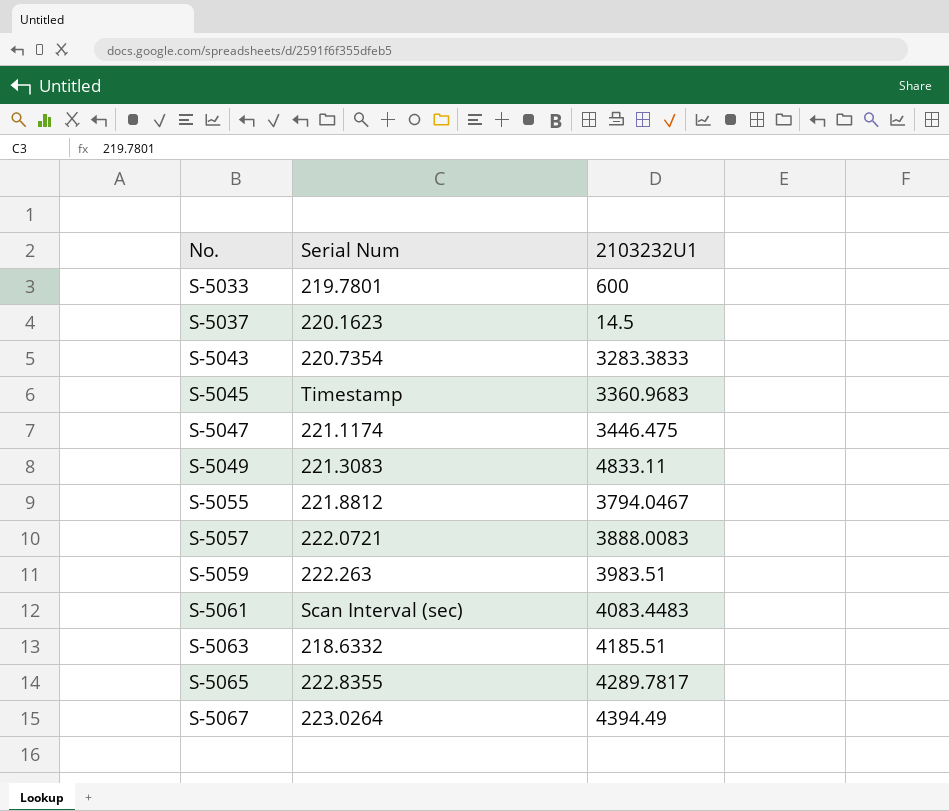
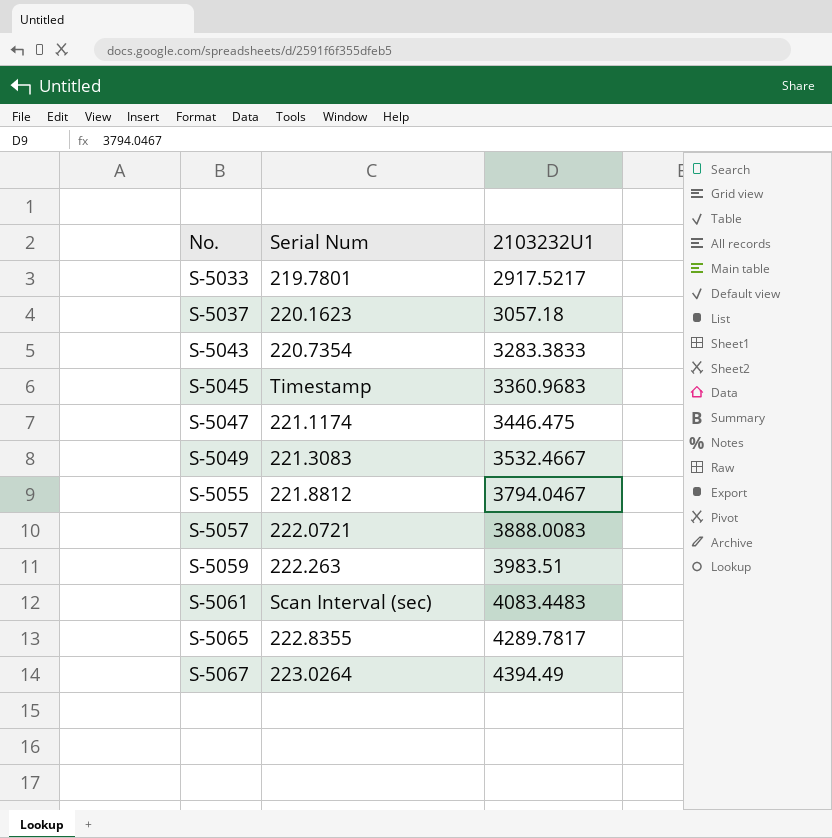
row S-5063: 218.6332 | 4185.51 -> none
S-5033 | 2103232U1: 600 -> 2917.5217
S-5037 | 2103232U1: 14.5 -> 3057.18
S-5049 | 2103232U1: 4833.11 -> 3532.4667

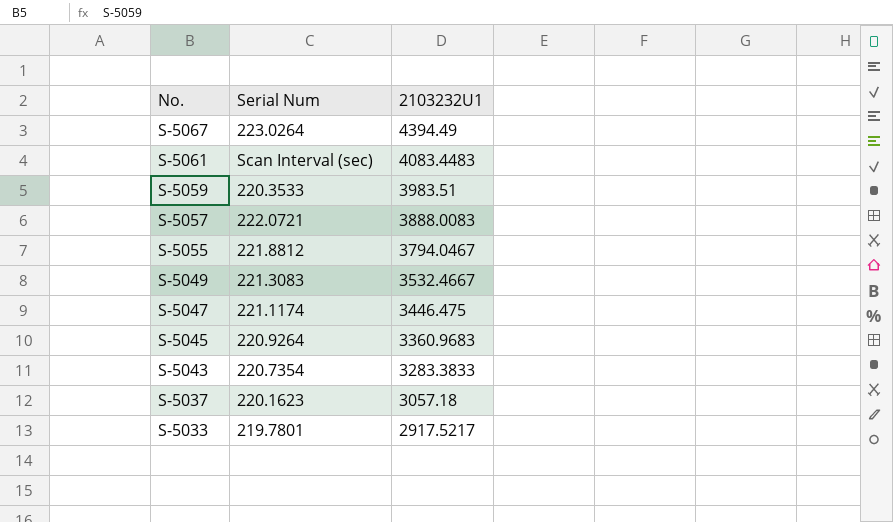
row order: No. ascending -> No. descending
row S-5065: 222.8355 | 4289.7817 -> none
S-5059 | Serial Num: 222.263 -> 220.3533
S-5045 | Serial Num: Timestamp -> 220.9264

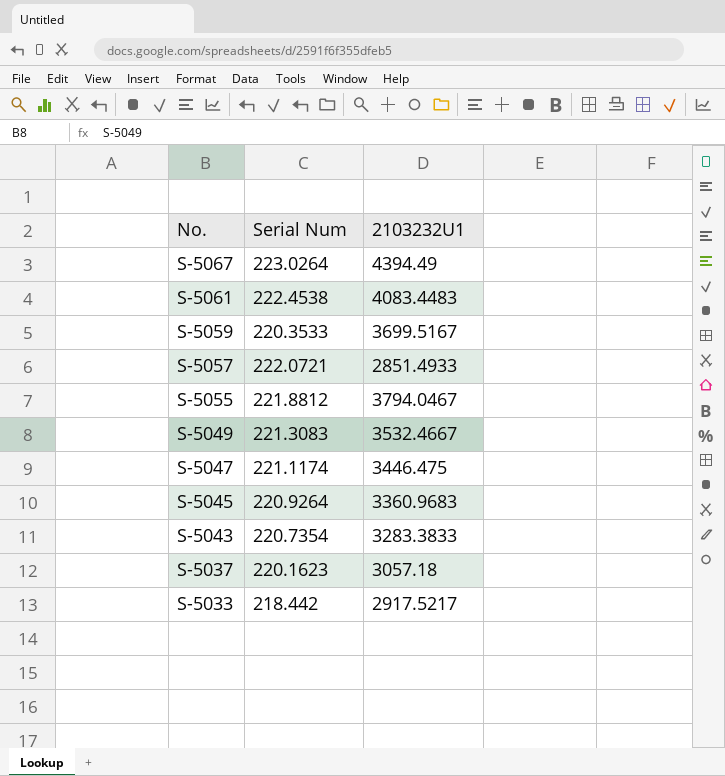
S-5061 | Serial Num: Scan Interval (sec) -> 222.4538
S-5059 | 2103232U1: 3983.51 -> 3699.5167
S-5057 | 2103232U1: 3888.0083 -> 2851.4933
S-5033 | Serial Num: 219.7801 -> 218.442

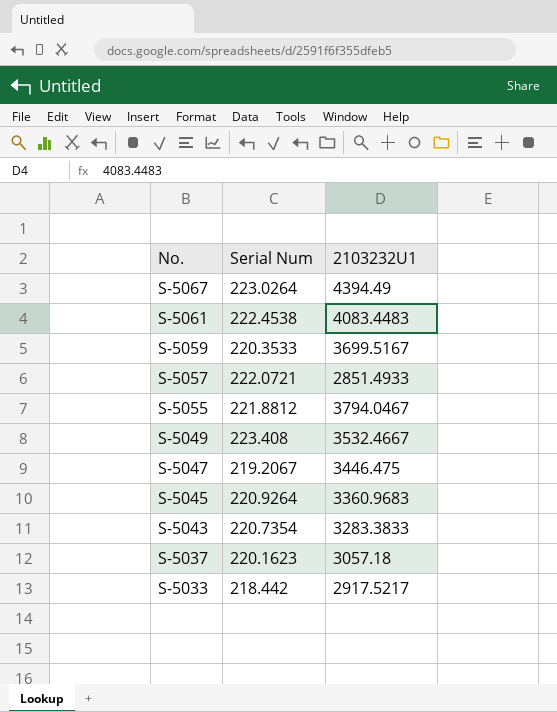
S-5049 | Serial Num: 221.3083 -> 223.408
S-5047 | Serial Num: 221.1174 -> 219.2067

